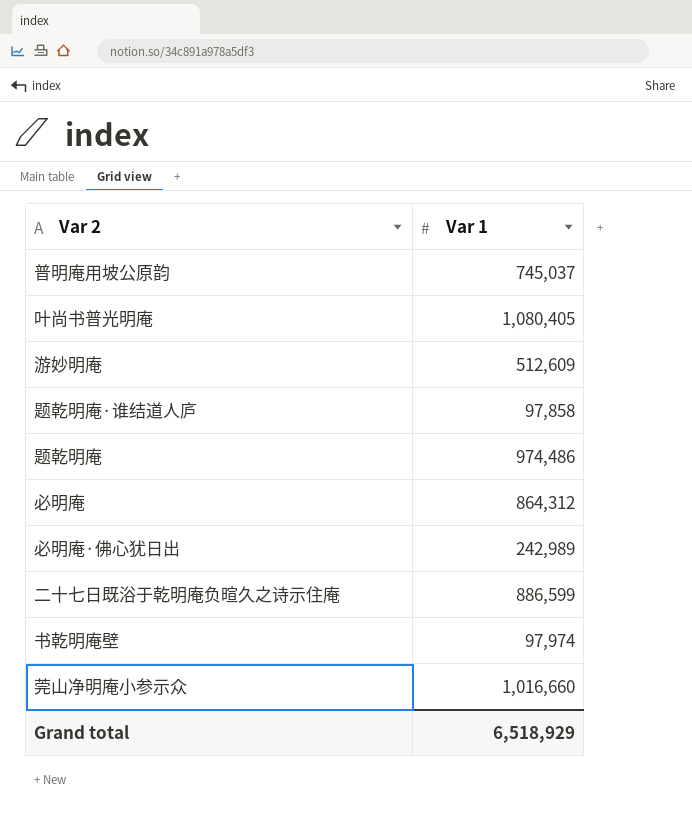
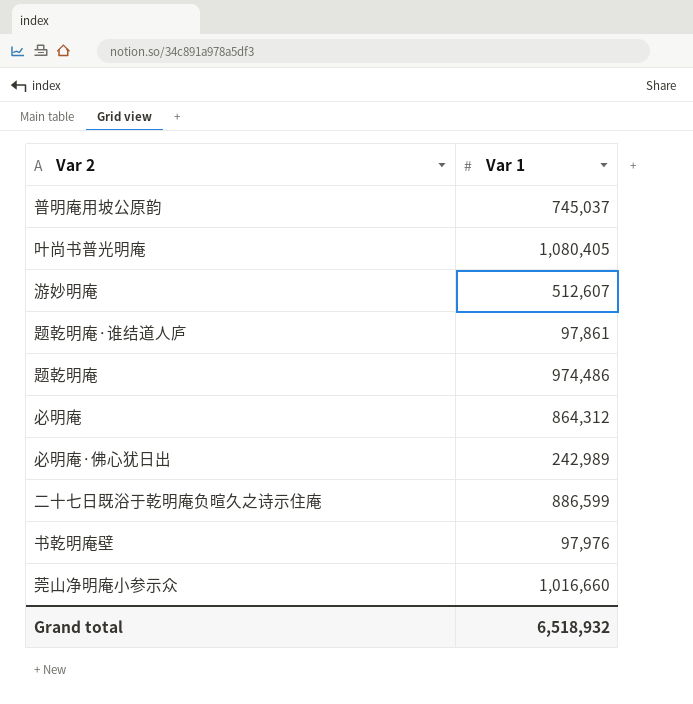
游妙明庵 | Var 1: 512,609 -> 512,607
题乾明庵·谁结道人庐 | Var 1: 97,858 -> 97,861
书乾明庵壁 | Var 1: 97,974 -> 97,976
Grand total | Var 1: 6,518,929 -> 6,518,932

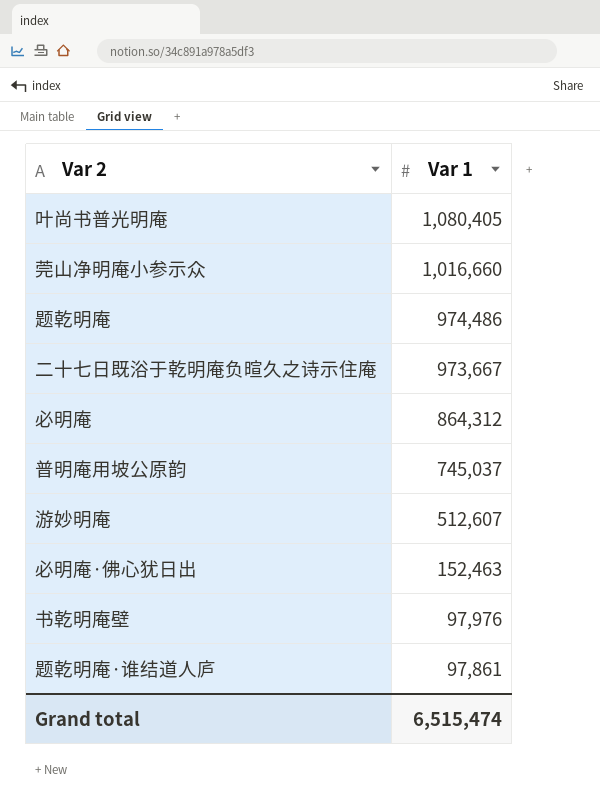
row order: none -> Var 1 descending
二十七日既浴于乾明庵负暄久之诗示住庵 | Var 1: 886,599 -> 973,667
必明庵·佛心犹日出 | Var 1: 242,989 -> 152,463
Grand total | Var 1: 6,518,932 -> 6,515,474

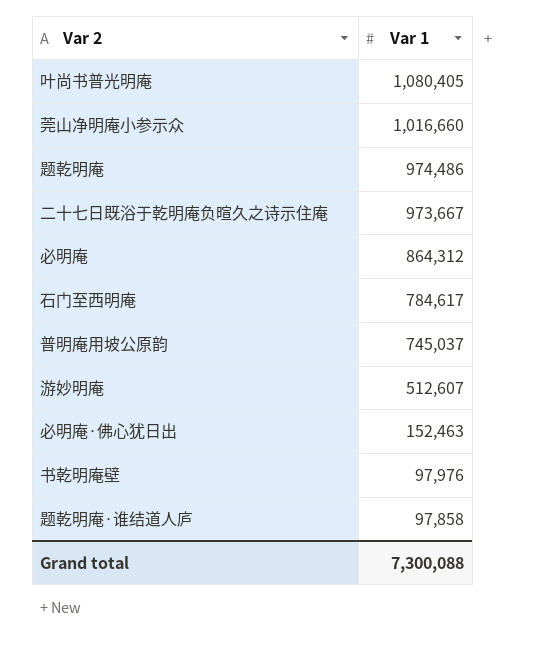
row 石门至西明庵: none -> 784,617
题乾明庵·谁结道人庐 | Var 1: 97,861 -> 97,858
Grand total | Var 1: 6,515,474 -> 7,300,088

